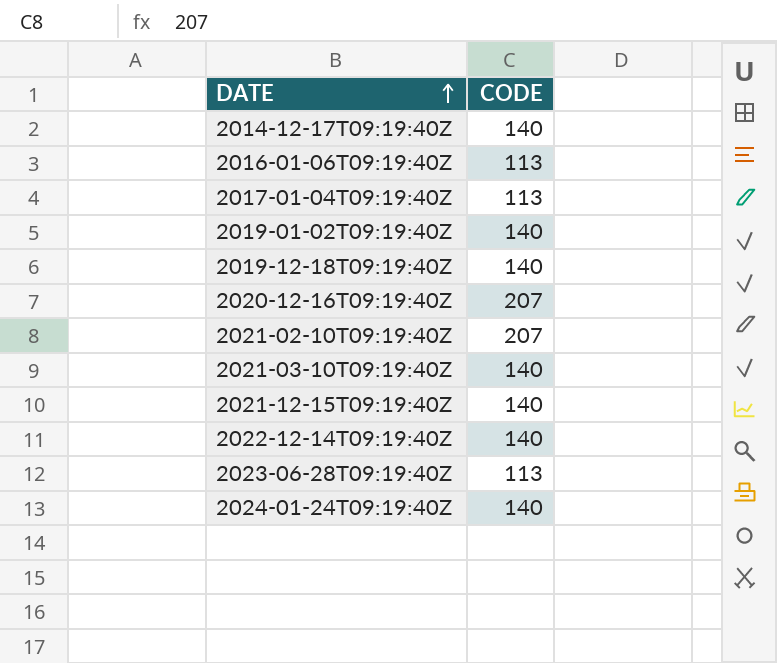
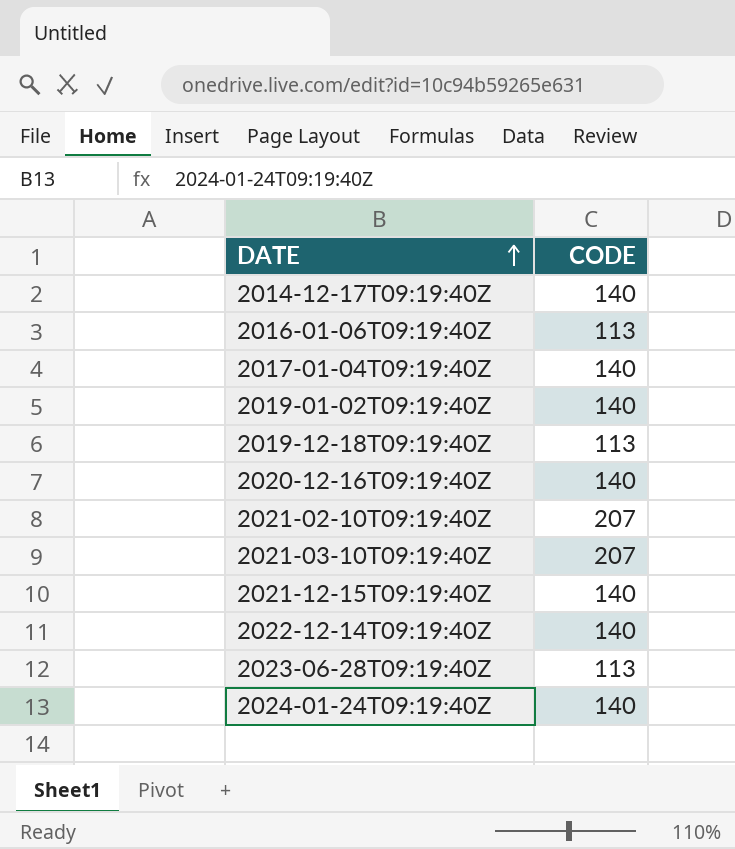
2017-01-04T09:19:40Z | CODE: 113 -> 140
2019-12-18T09:19:40Z | CODE: 140 -> 113
2020-12-16T09:19:40Z | CODE: 207 -> 140
2021-03-10T09:19:40Z | CODE: 140 -> 207

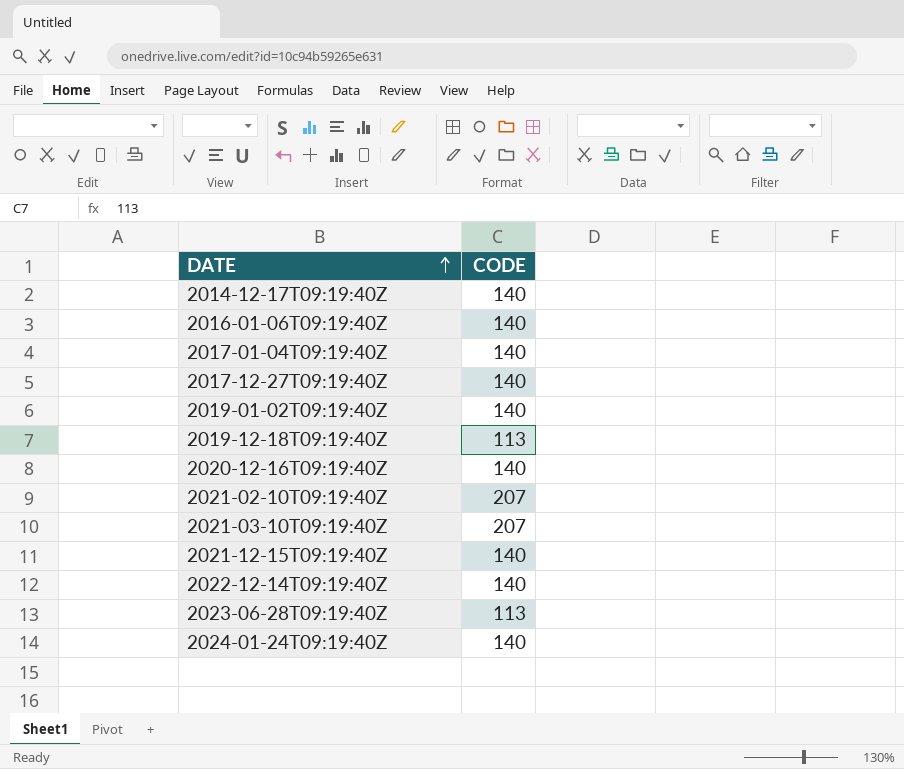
2016-01-06T09:19:40Z | CODE: 113 -> 140
row 2017-12-27T09:19:40Z: none -> 140

